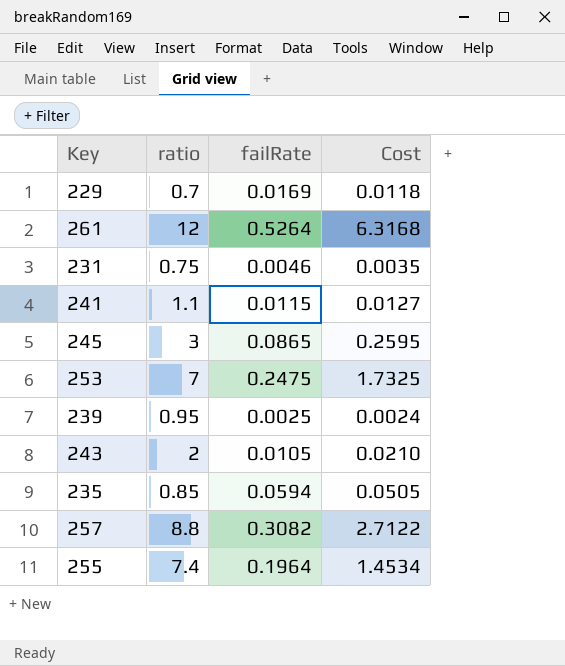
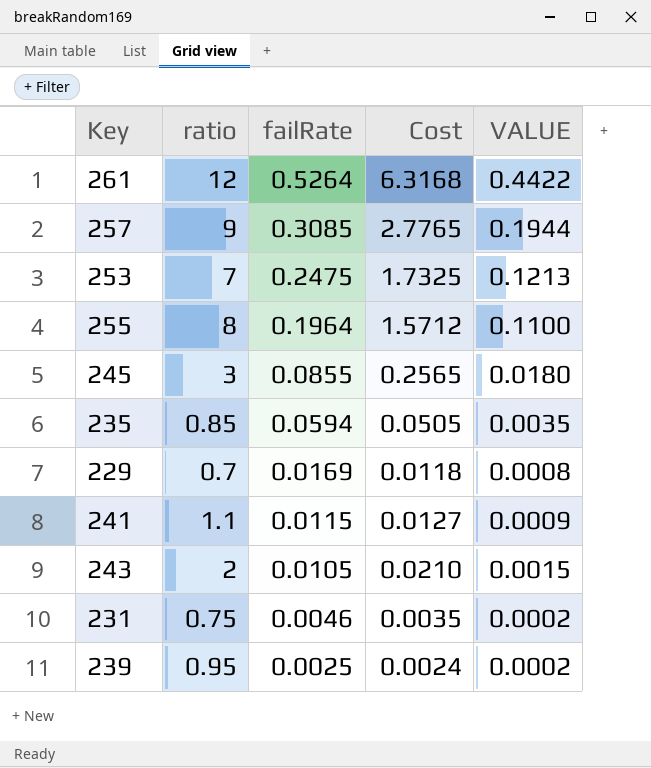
row order: none -> failRate descending
column VALUE | formula: none -> [Cost] * 0.07
257 | ratio: 8.8 -> 9
257 | failRate: 0.3082 -> 0.3085
257 | Cost: 2.7122 -> 2.7765
255 | ratio: 7.4 -> 8
255 | Cost: 1.4534 -> 1.5712
245 | failRate: 0.0865 -> 0.0855
245 | Cost: 0.2595 -> 0.2565

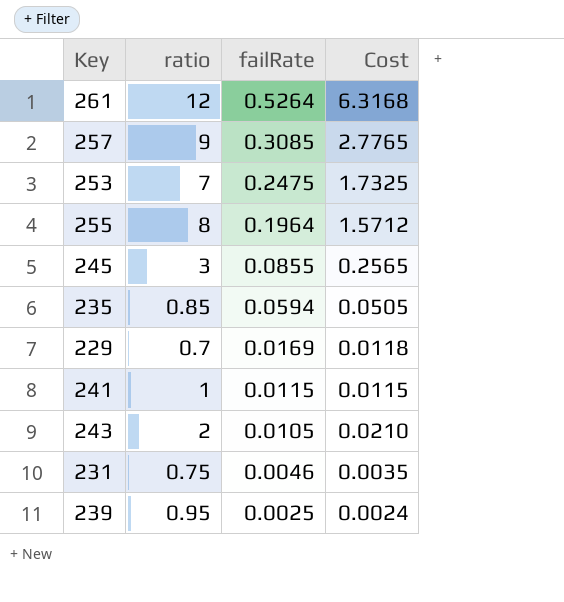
column VALUE | formula: [Cost] * 0.07 -> none
241 | ratio: 1.1 -> 1
241 | Cost: 0.0127 -> 0.0115

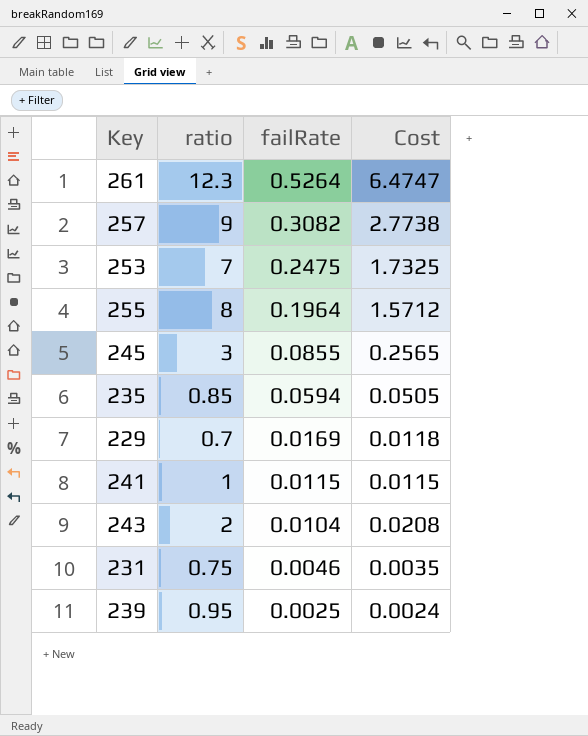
261 | ratio: 12 -> 12.3
261 | Cost: 6.3168 -> 6.4747
257 | failRate: 0.3085 -> 0.3082
257 | Cost: 2.7765 -> 2.7738
243 | failRate: 0.0105 -> 0.0104
243 | Cost: 0.0210 -> 0.0208

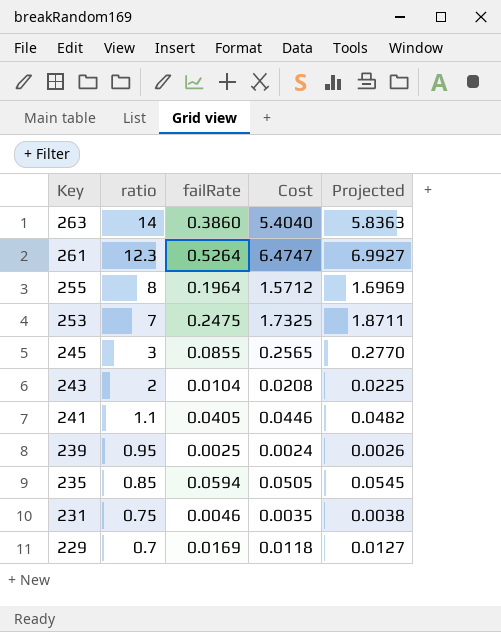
row order: failRate descending -> Key descending
column Projected | formula: none -> [Cost] * 1.08
row 257: 9 | 0.3082 | 2.7738 -> none
row 263: none -> 14 | 0.3860 | 5.4040 | 5.8363
241 | ratio: 1 -> 1.1
241 | failRate: 0.0115 -> 0.0405
241 | Cost: 0.0115 -> 0.0446

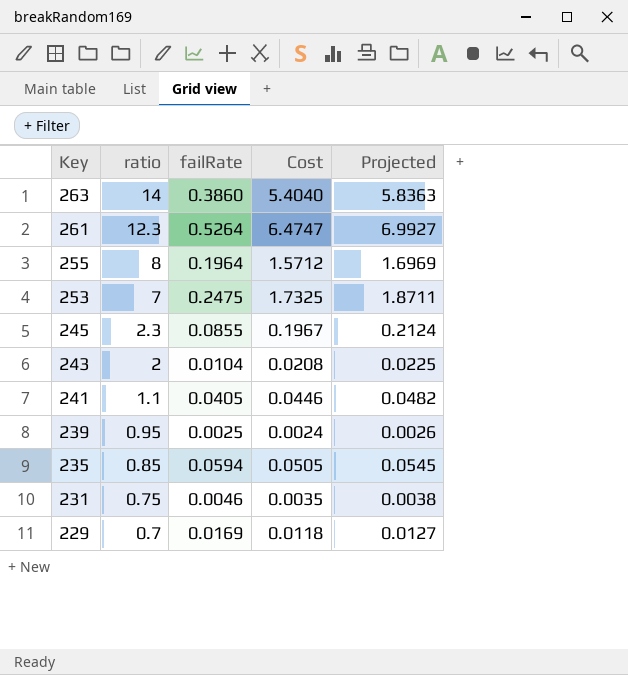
245 | ratio: 3 -> 2.3
245 | Cost: 0.2565 -> 0.1967
245 | Projected: 0.2770 -> 0.2124

